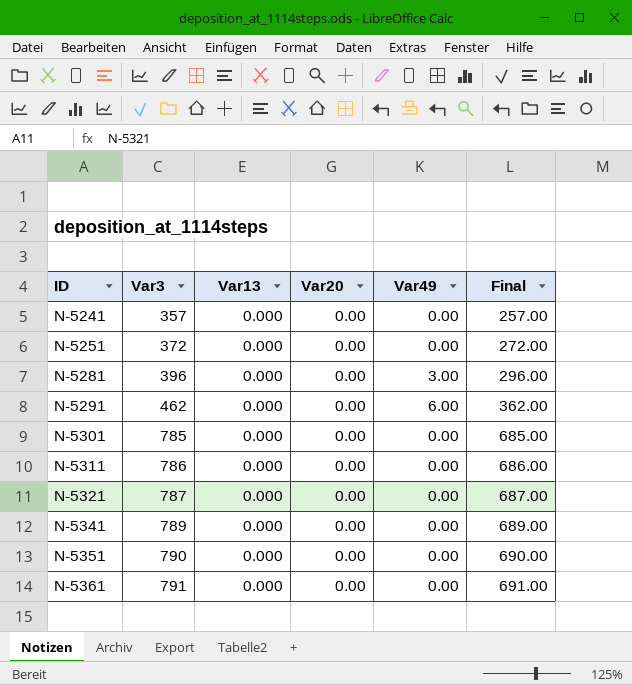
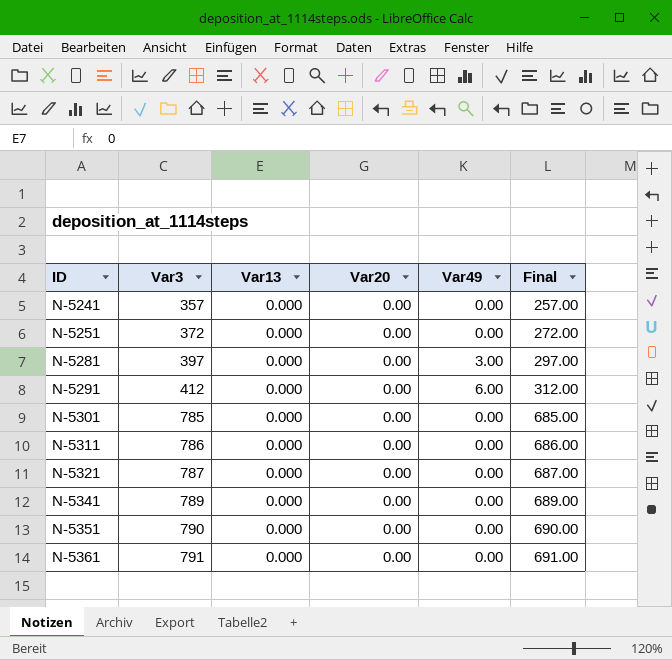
N-5281 | Var3: 396 -> 397
N-5281 | Final: 296.00 -> 297.00
N-5291 | Var3: 462 -> 412
N-5291 | Final: 362.00 -> 312.00

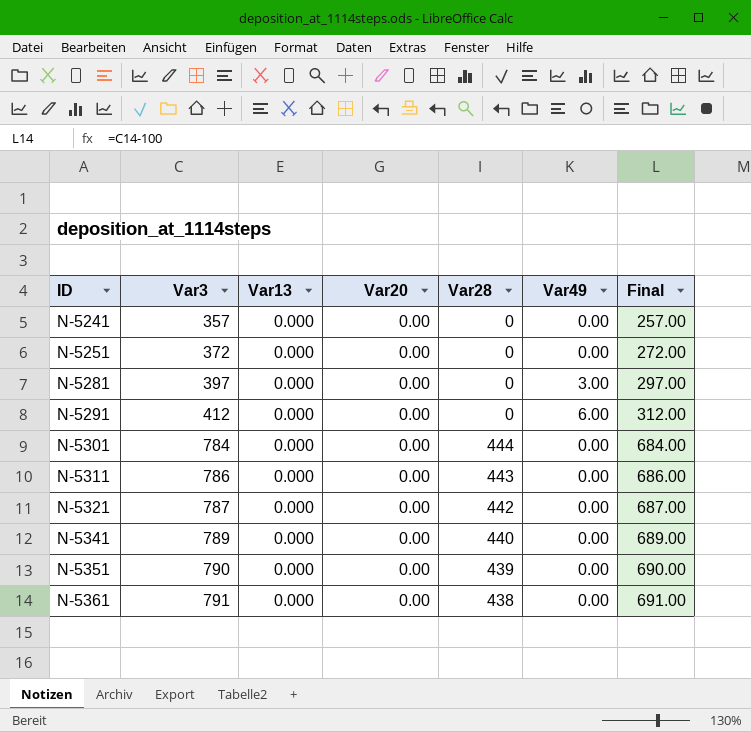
column Var28 | position: none -> 5
N-5301 | Var3: 785 -> 784
N-5301 | Final: 685.00 -> 684.00

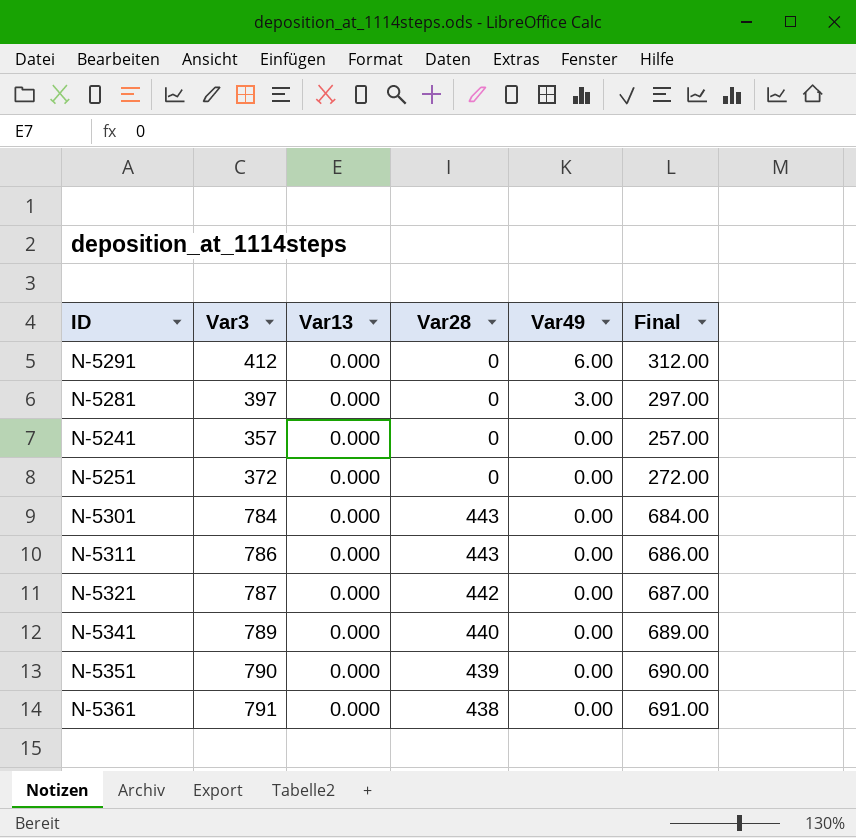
row order: ID ascending -> Var49 descending
column Var20 | position: 4 -> none
N-5301 | Var28: 444 -> 443

